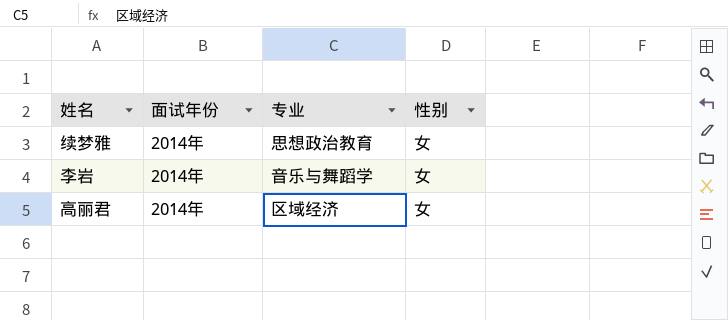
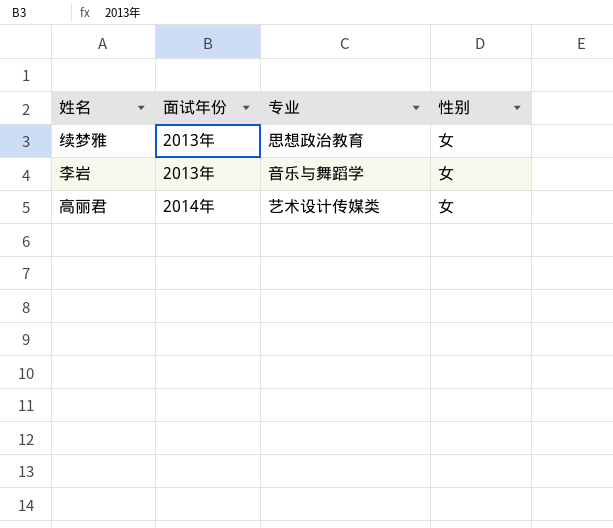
续梦雅 | 面试年份: 2014年 -> 2013年
李岩 | 面试年份: 2014年 -> 2013年
高丽君 | 专业: 区域经济 -> 艺术设计传媒类

